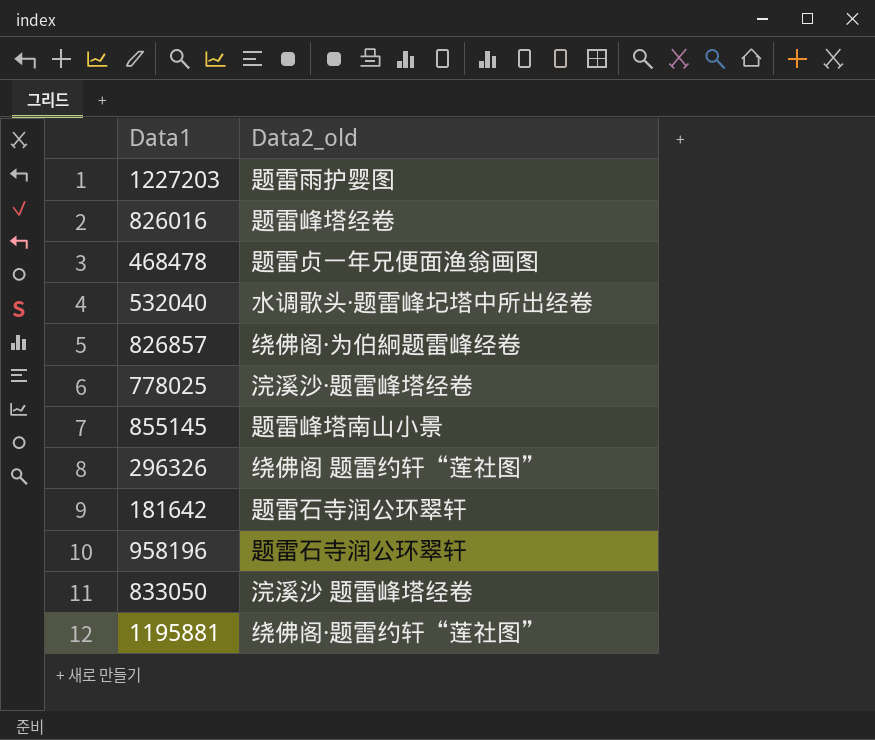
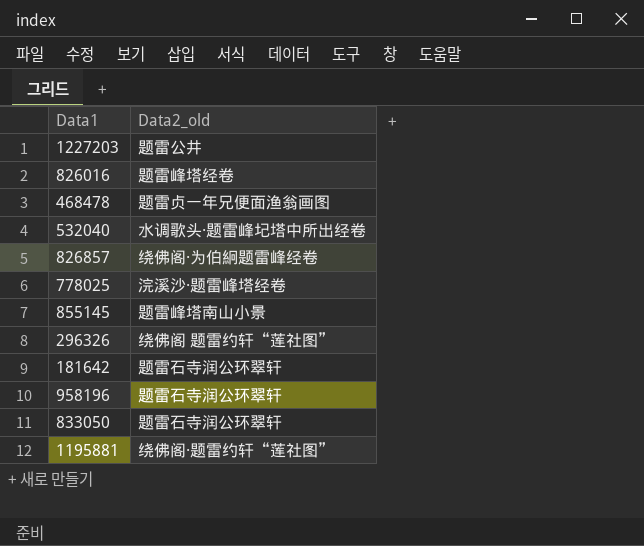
1227203 | Data2_old: 题雷雨护婴图 -> 题雷公井
833050 | Data2_old: 浣溪沙 题雷峰塔经卷 -> 题雷石寺润公环翠轩

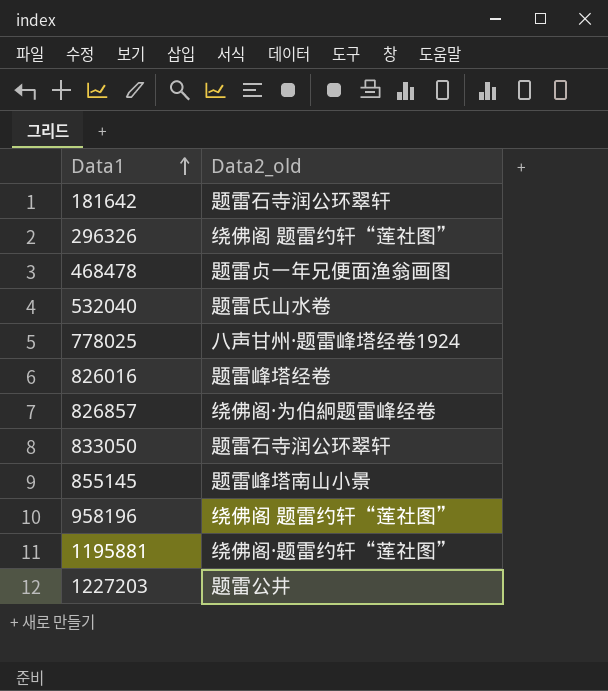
row order: none -> Data1 ascending
532040 | Data2_old: 水调歌头·题雷峰圮塔中所出经卷 -> 题雷氏山水卷
778025 | Data2_old: 浣溪沙·题雷峰塔经卷 -> 八声甘州·题雷峰塔经卷1924
958196 | Data2_old: 题雷石寺润公环翠轩 -> 绕佛阁 题雷约轩“莲社图”

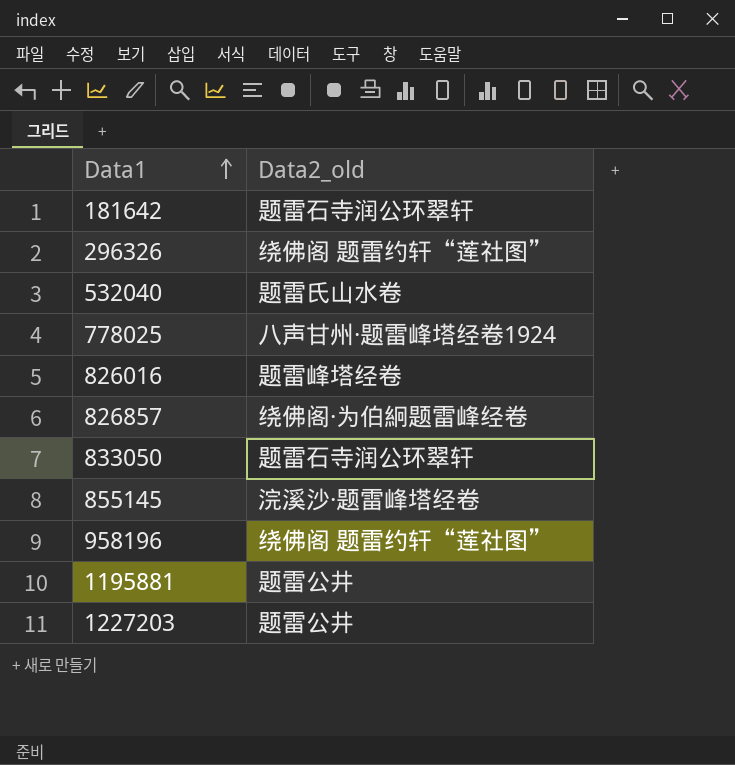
row 468478: 题雷贞一年兄便面渔翁画图 -> none
855145 | Data2_old: 题雷峰塔南山小景 -> 浣溪沙·题雷峰塔经卷
1195881 | Data2_old: 绕佛阁·题雷约轩“莲社图” -> 题雷公井

